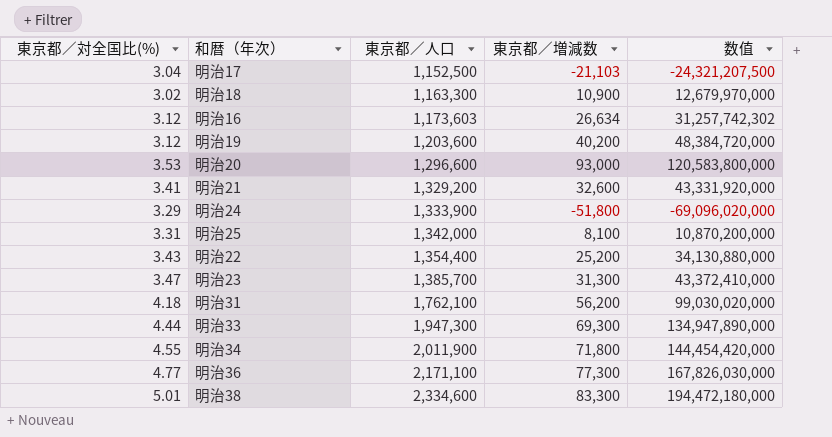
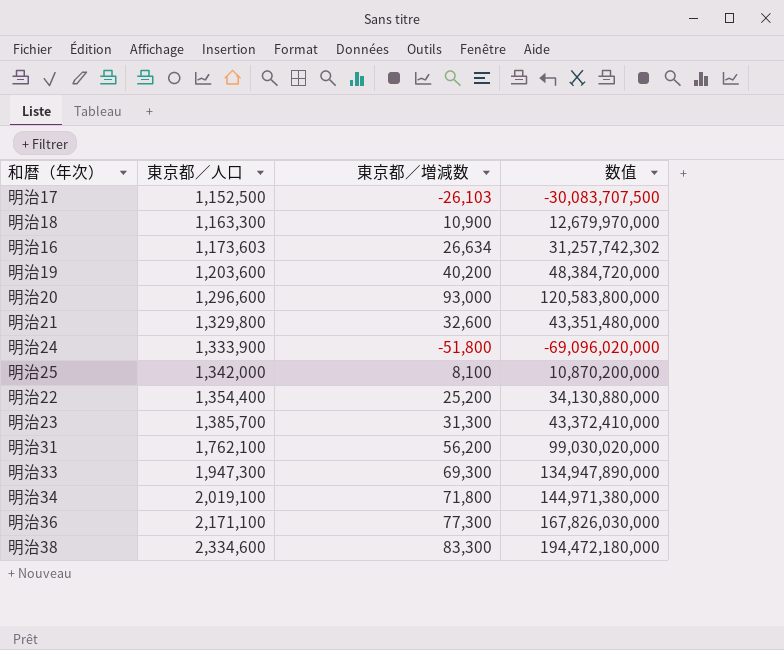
column 東京都／対全国比(%) | position: 1 -> none
明治17 | 東京都／増減数: -21,103 -> -26,103
明治17 | 数值: -24,321,207,500 -> -30,083,707,500
明治21 | 東京都／人口: 1,329,200 -> 1,329,800
明治21 | 数值: 43,331,920,000 -> 43,351,480,000
明治34 | 東京都／人口: 2,011,900 -> 2,019,100
明治34 | 数值: 144,454,420,000 -> 144,971,380,000

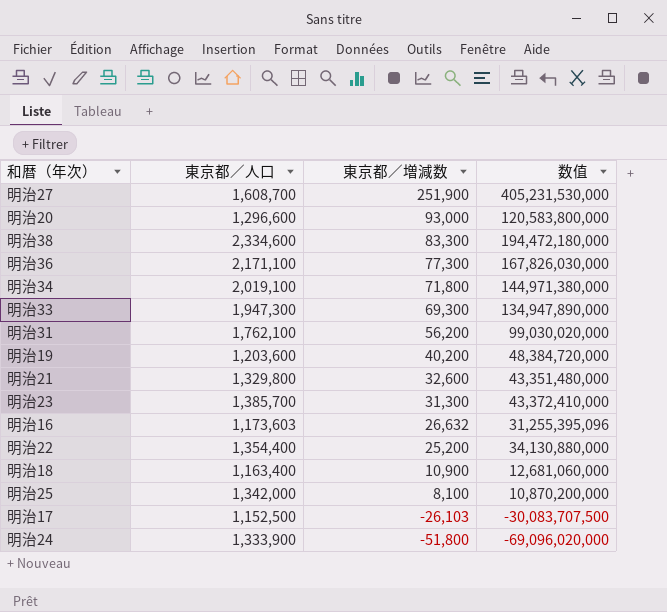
row order: 東京都／人口 ascending -> 東京都／増減数 descending
row 明治27: none -> 1,608,700 | 251,900 | 405,231,530,000
明治16 | 東京都／増減数: 26,634 -> 26,632
明治16 | 数值: 31,257,742,302 -> 31,255,395,096
明治18 | 東京都／人口: 1,163,300 -> 1,163,400
明治18 | 数值: 12,679,970,000 -> 12,681,060,000

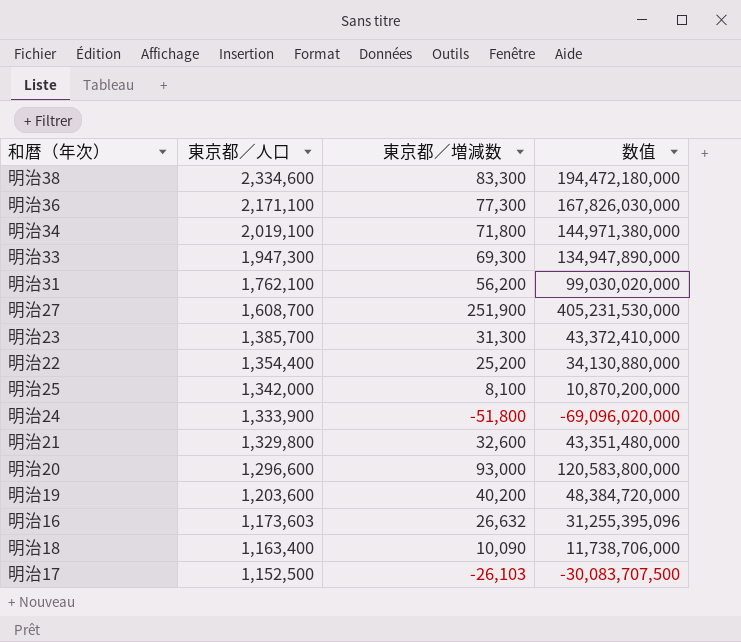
row order: 東京都／増減数 descending -> 東京都／人口 descending
明治18 | 東京都／増減数: 10,900 -> 10,090
明治18 | 数值: 12,681,060,000 -> 11,738,706,000

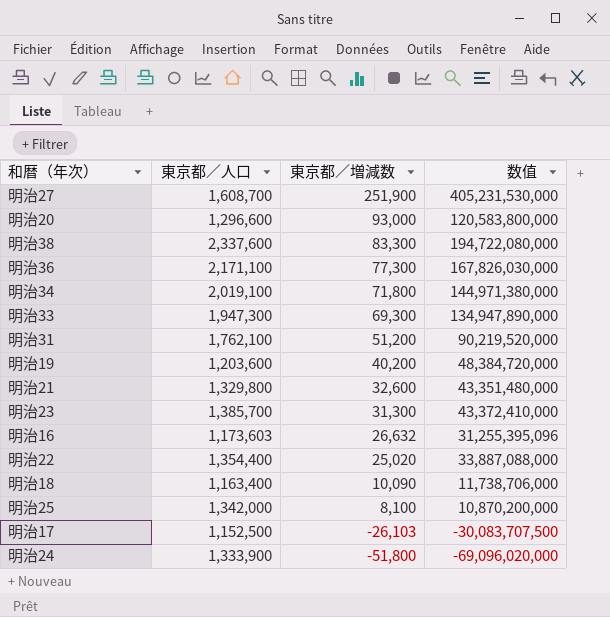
row order: 東京都／人口 descending -> 東京都／増減数 descending
明治38 | 東京都／人口: 2,334,600 -> 2,337,600
明治38 | 数值: 194,472,180,000 -> 194,722,080,000
明治31 | 東京都／増減数: 56,200 -> 51,200
明治31 | 数值: 99,030,020,000 -> 90,219,520,000
明治22 | 東京都／増減数: 25,200 -> 25,020
明治22 | 数值: 34,130,880,000 -> 33,887,088,000

